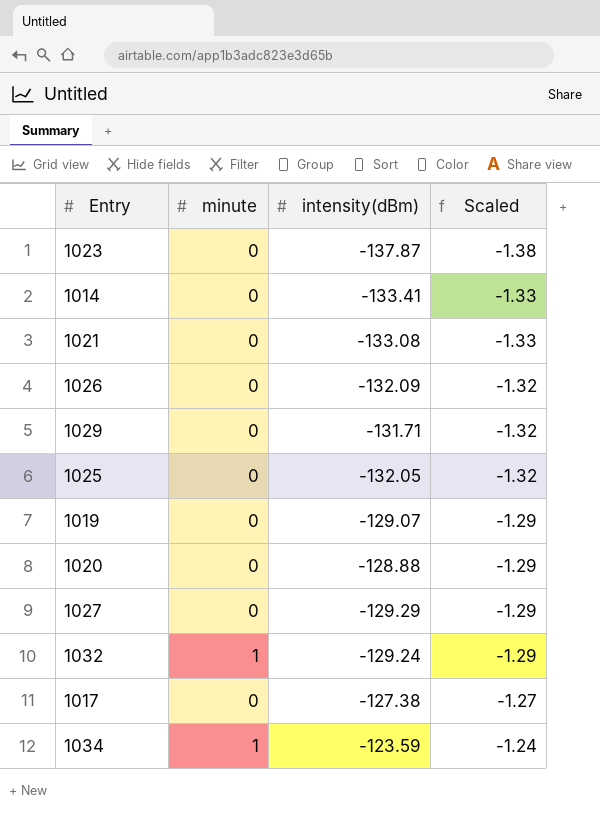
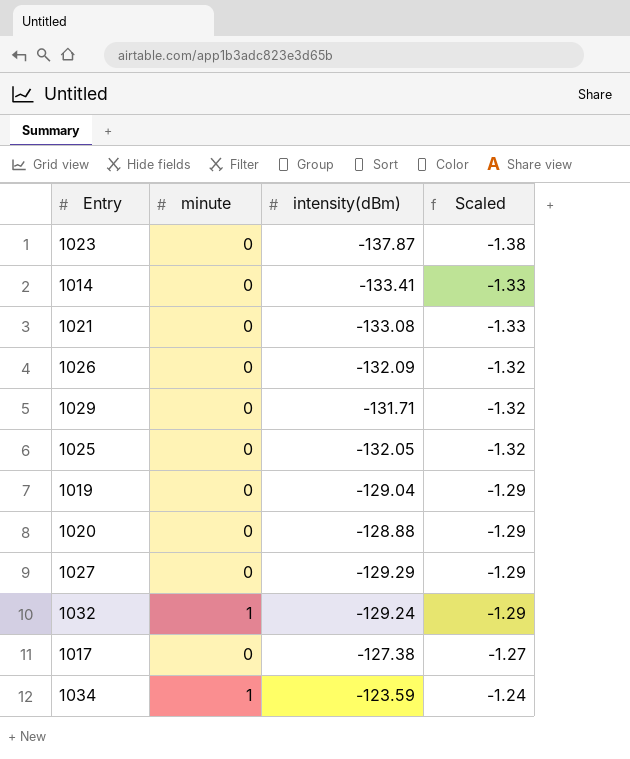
1019 | intensity(dBm): -129.07 -> -129.04

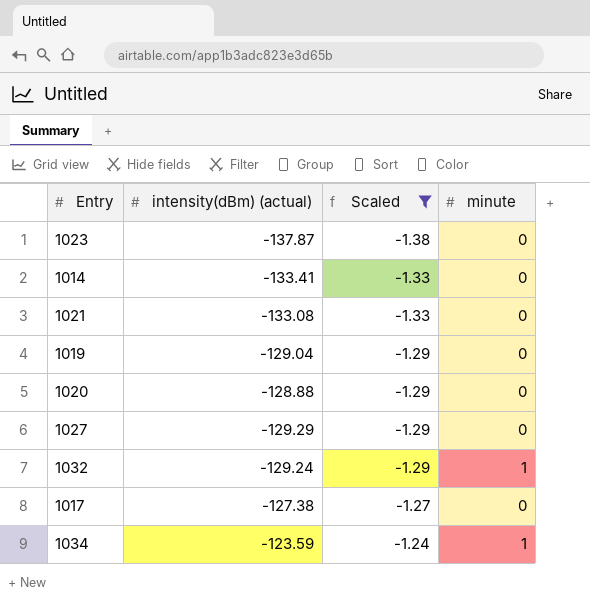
filter: none -> Scaled != -1.32
column name: intensity(dBm) -> intensity(dBm) (actual)
column minute | position: 2 -> 4

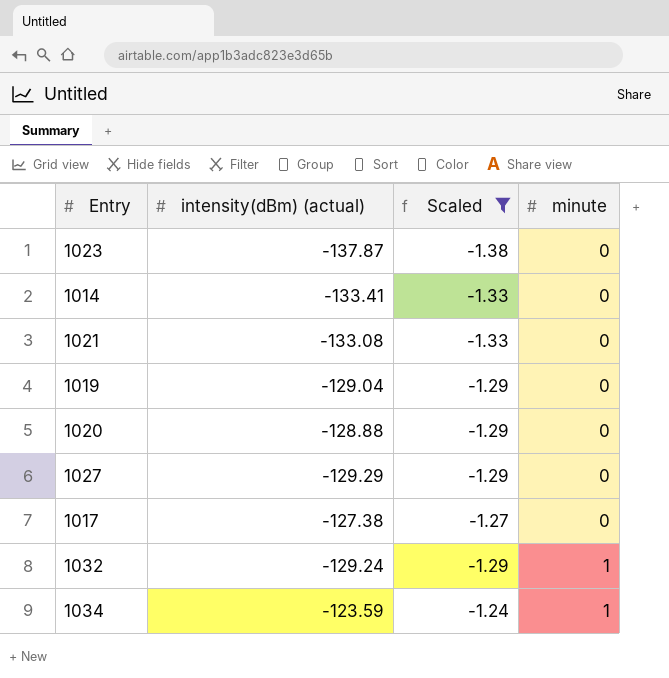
row order: Scaled ascending -> minute ascending

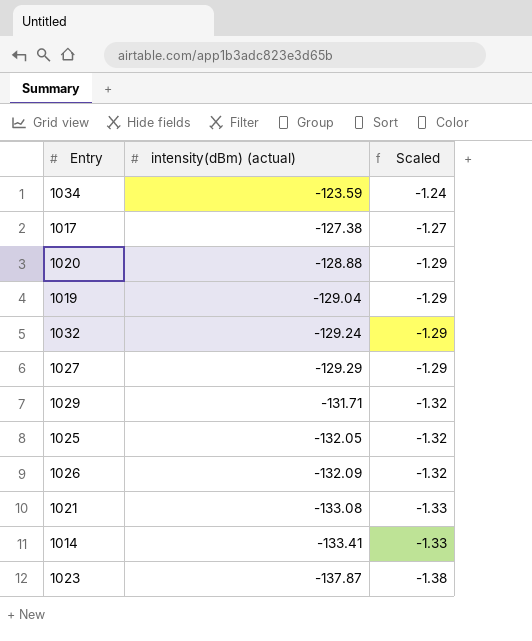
filter: Scaled != -1.32 -> none
row order: minute ascending -> intensity(dBm) (actual) descending
column minute | position: 4 -> none

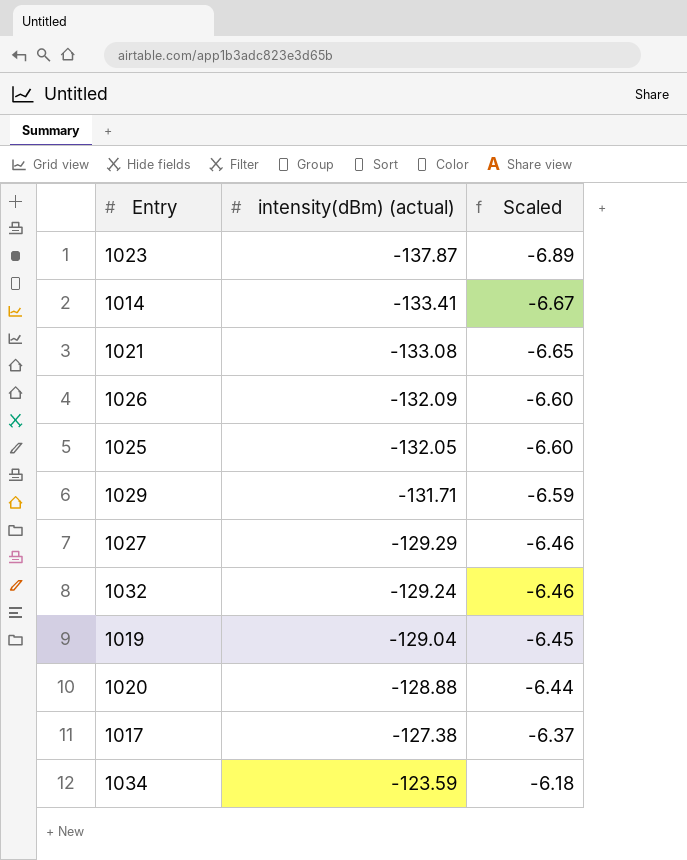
row order: intensity(dBm) (actual) descending -> intensity(dBm) (actual) ascending
column Scaled | formula: [intensity(dBm) (actual)] * 0.01 -> [intensity(dBm) (actual)] * 0.05

